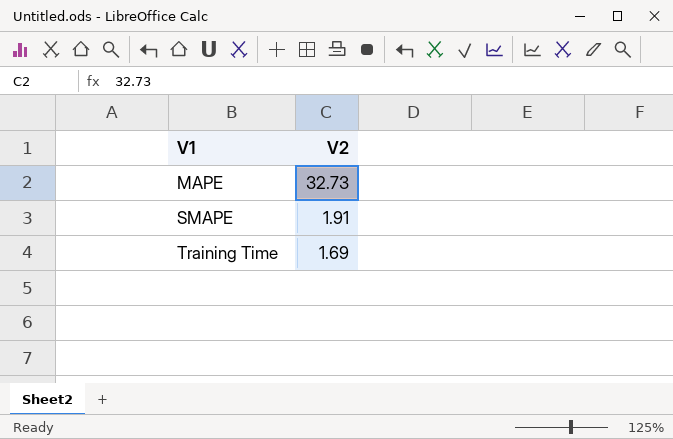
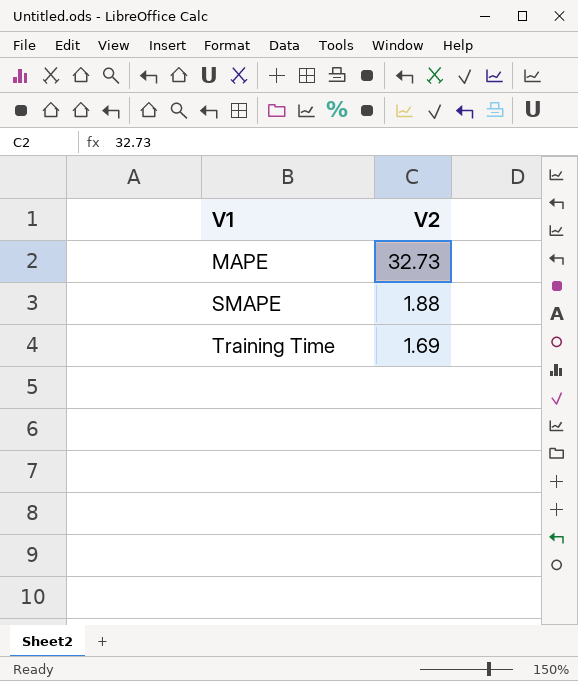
SMAPE | V2: 1.91 -> 1.88

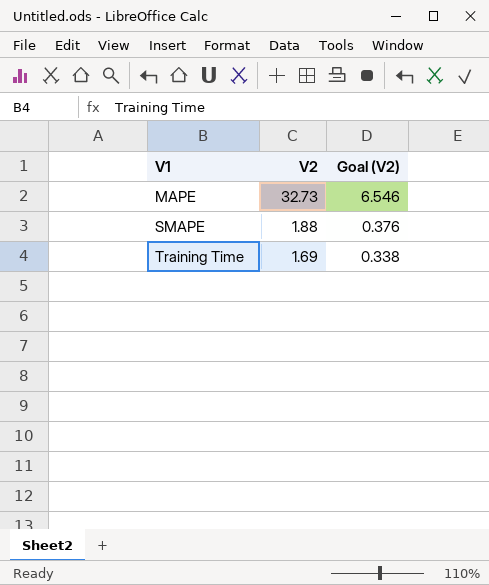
column Goal (V2) | formula: none -> [V2] * 0.2

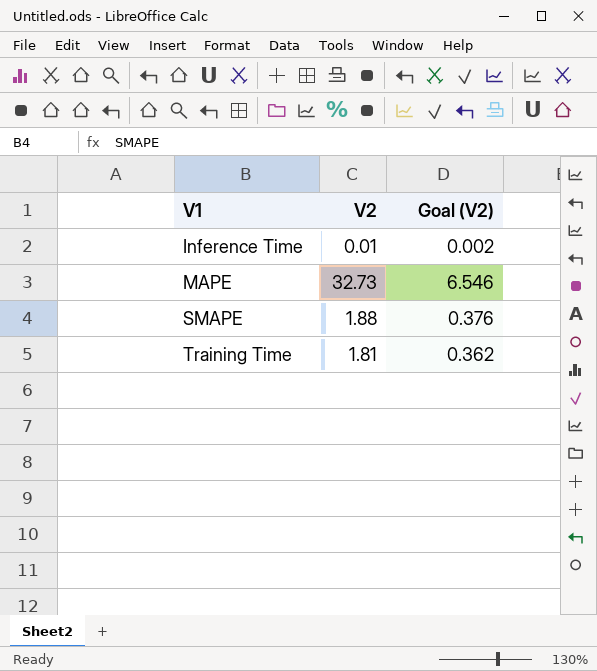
row Inference Time: none -> 0.01 | 0.002
Training Time | V2: 1.69 -> 1.81
Training Time | Goal (V2): 0.338 -> 0.362

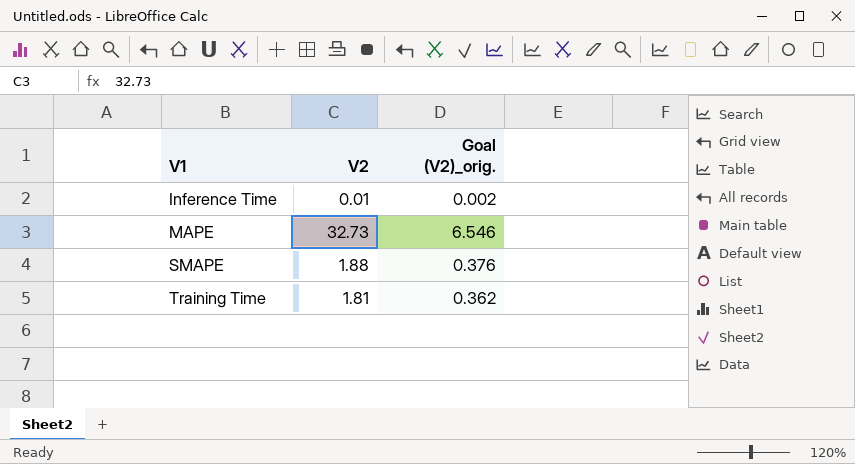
column name: Goal (V2) -> Goal (V2)_orig.

